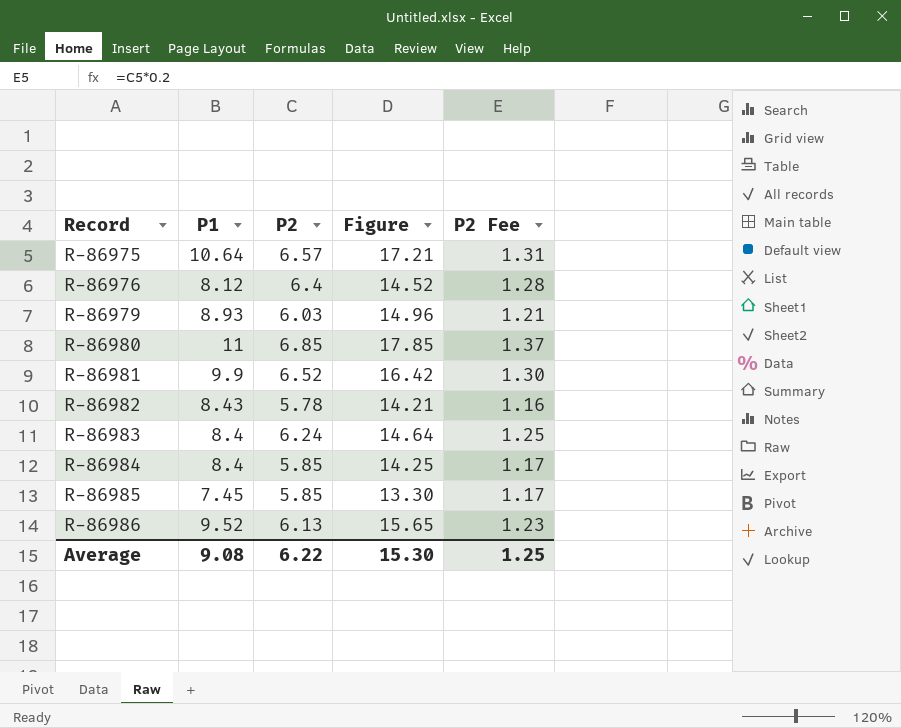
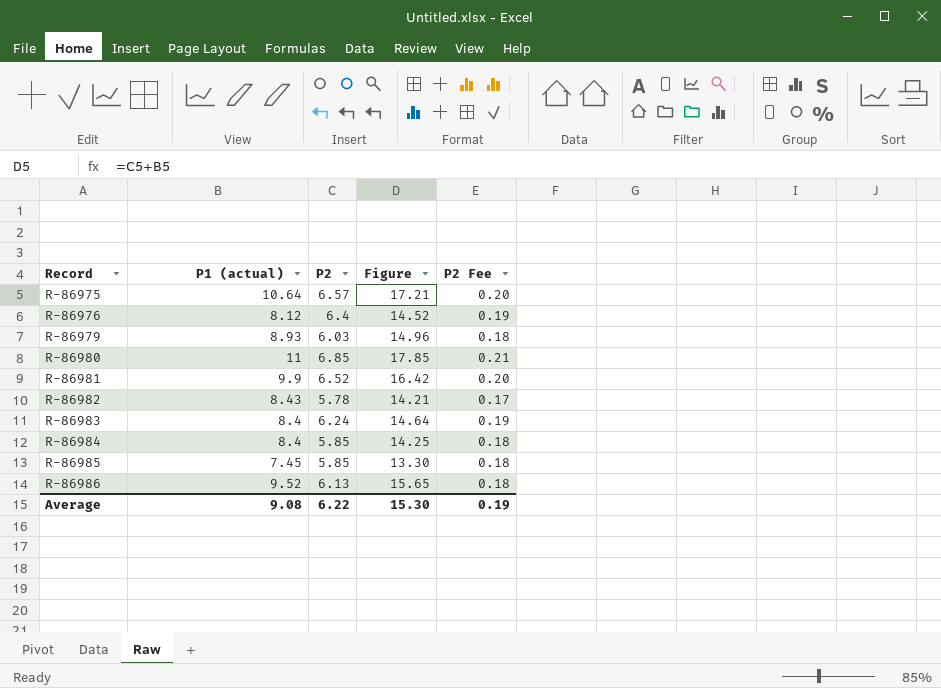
column name: P1 -> P1 (actual)
column P2 Fee | formula: [P2] * 0.2 -> [P2] * 0.03
Average | P2 Fee: 1.25 -> 0.19

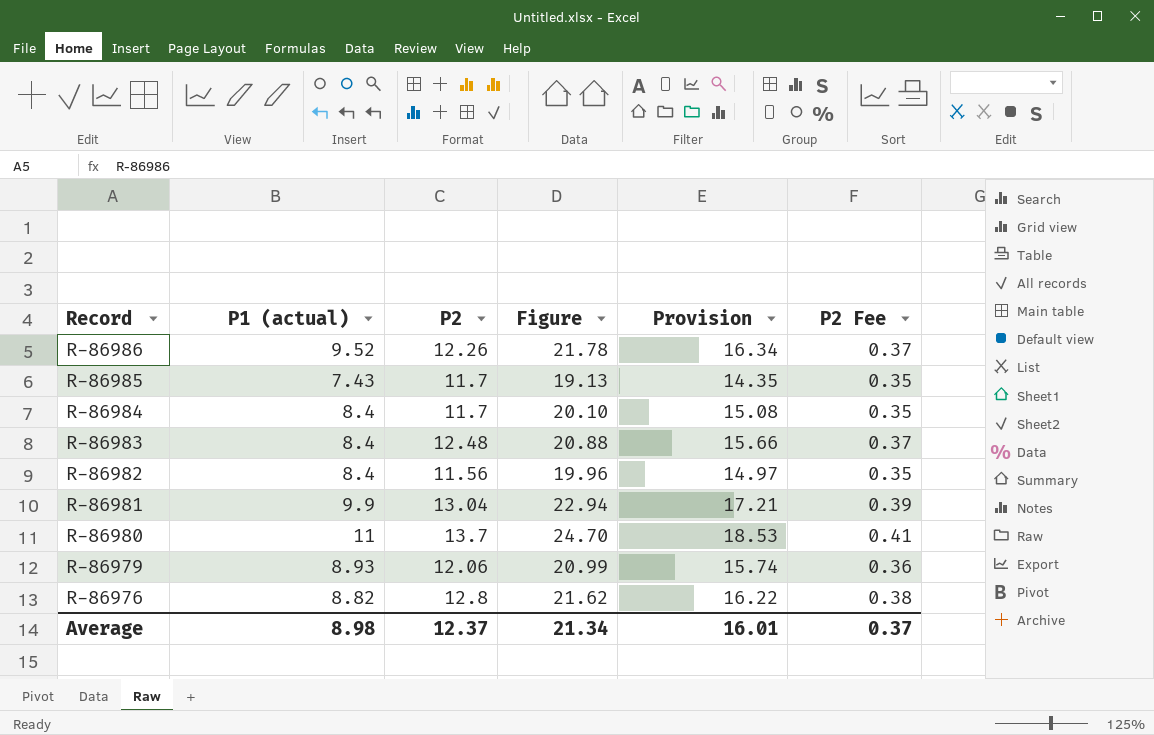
row order: Record ascending -> Record descending
column Provision | formula: none -> [Figure] * 0.75
row R-86975: 10.64 | 6.57 | 17.21 | 0.20 -> none
R-86986 | P2: 6.13 -> 12.26
R-86986 | Figure: 15.65 -> 21.78
R-86986 | P2 Fee: 0.18 -> 0.37
R-86985 | P1 (actual): 7.45 -> 7.43
R-86985 | P2: 5.85 -> 11.7
R-86985 | Figure: 13.30 -> 19.13
R-86985 | P2 Fee: 0.18 -> 0.35
R-86984 | P2: 5.85 -> 11.7
R-86984 | Figure: 14.25 -> 20.10
R-86984 | P2 Fee: 0.18 -> 0.35
R-86983 | P2: 6.24 -> 12.48
R-86983 | Figure: 14.64 -> 20.88
R-86983 | P2 Fee: 0.19 -> 0.37
R-86982 | P1 (actual): 8.43 -> 8.4
R-86982 | P2: 5.78 -> 11.56
R-86982 | Figure: 14.21 -> 19.96
R-86982 | P2 Fee: 0.17 -> 0.35
R-86981 | P2: 6.52 -> 13.04
R-86981 | Figure: 16.42 -> 22.94
R-86981 | P2 Fee: 0.20 -> 0.39
R-86980 | P2: 6.85 -> 13.7
R-86980 | Figure: 17.85 -> 24.70
R-86980 | P2 Fee: 0.21 -> 0.41
R-86979 | P2: 6.03 -> 12.06
R-86979 | Figure: 14.96 -> 20.99
R-86979 | P2 Fee: 0.18 -> 0.36
R-86976 | P1 (actual): 8.12 -> 8.82
R-86976 | P2: 6.4 -> 12.8
R-86976 | Figure: 14.52 -> 21.62
R-86976 | P2 Fee: 0.19 -> 0.38
Average | P1 (actual): 9.08 -> 8.98
Average | P2: 6.22 -> 12.37
Average | Figure: 15.30 -> 21.34
Average | P2 Fee: 0.19 -> 0.37

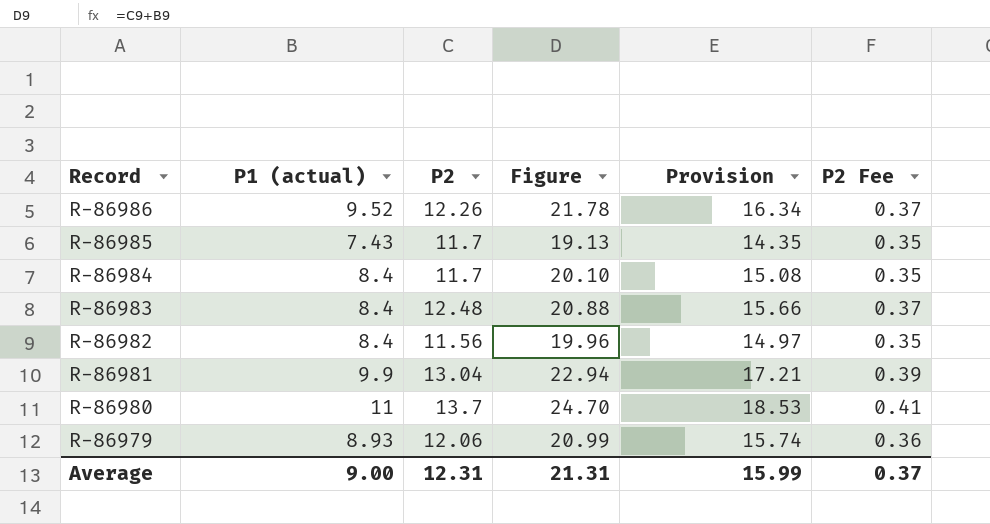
row R-86976: 8.82 | 12.8 | 21.62 | 16.22 | 0.38 -> none
Average | P1 (actual): 8.98 -> 9.00
Average | P2: 12.37 -> 12.31
Average | Figure: 21.34 -> 21.31
Average | Provision: 16.01 -> 15.99

